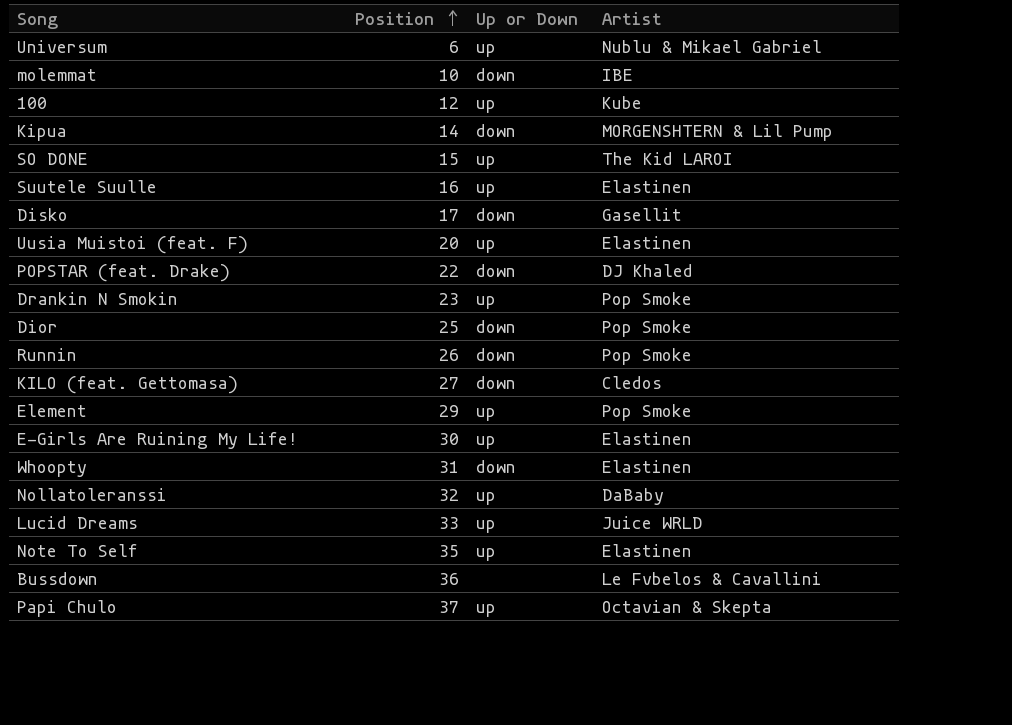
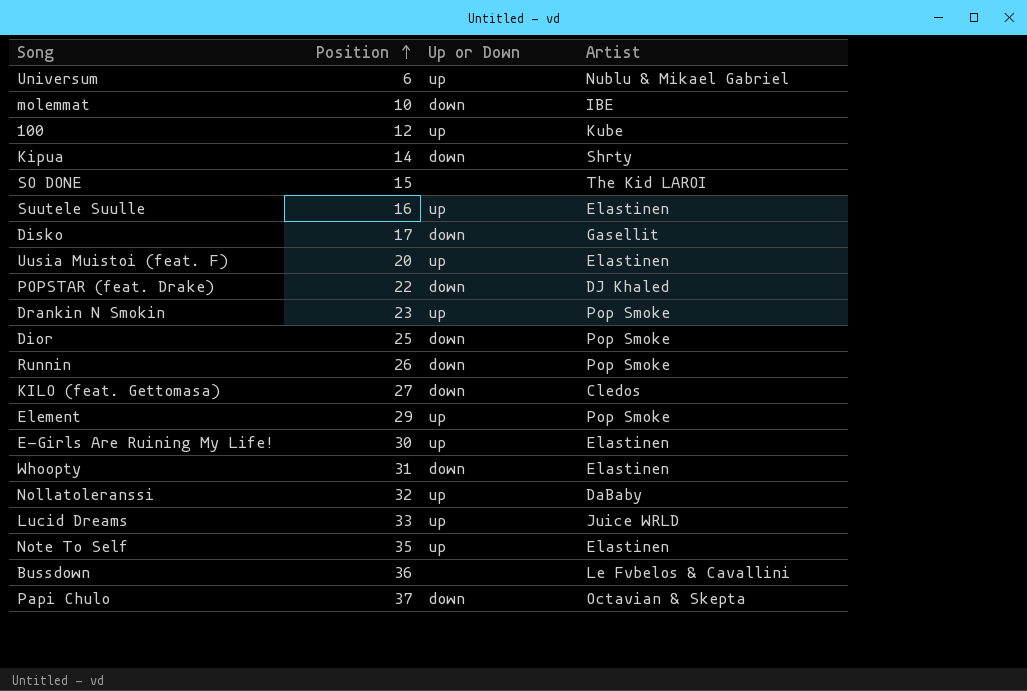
Kipua | Artist: MORGENSHTERN & Lil Pump -> Shrty
SO DONE | Up or Down: up -> none
Papi Chulo | Up or Down: up -> down

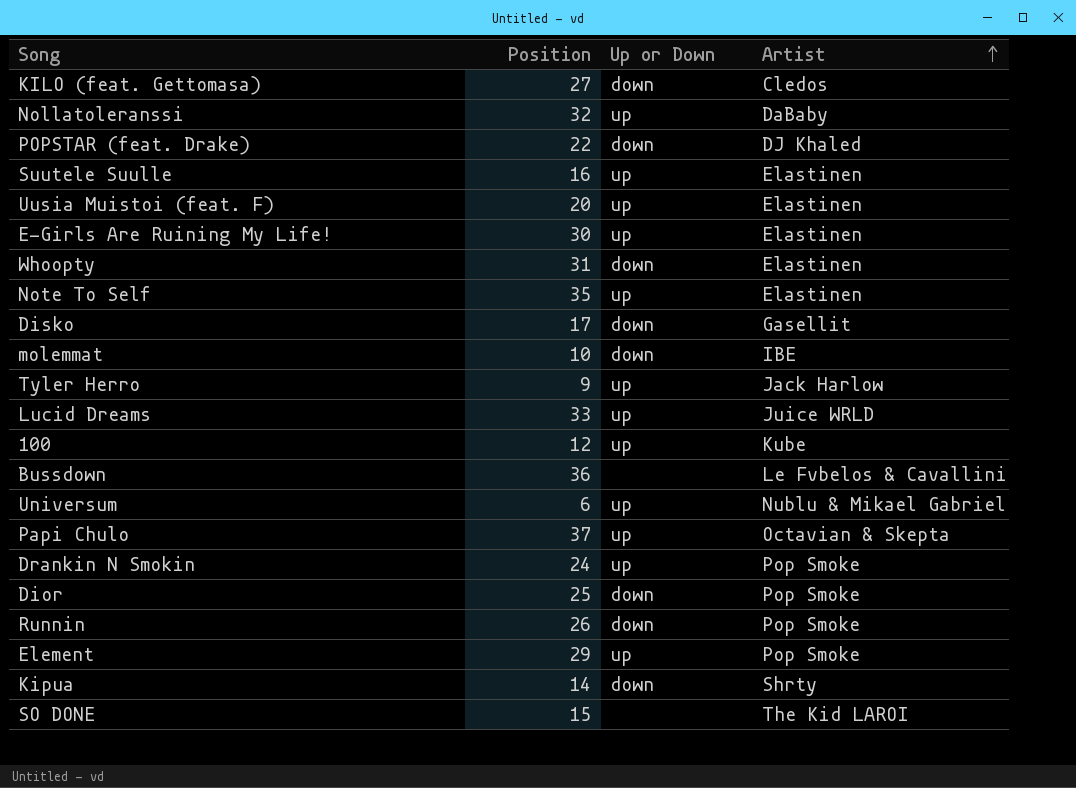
row order: Position ascending -> Artist ascending
row Tyler Herro: none -> 9 | up | Jack Harlow
Papi Chulo | Up or Down: down -> up
Drankin N Smokin | Position: 23 -> 24

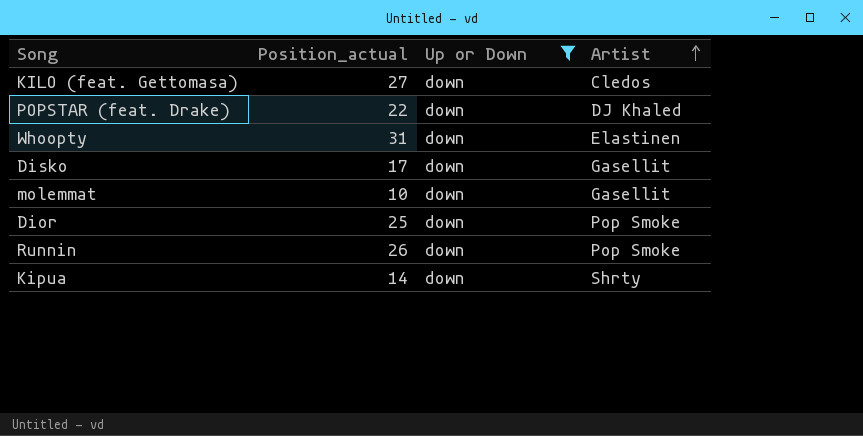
filter: none -> Up or Down = down
column name: Position -> Position_actual
molemmat | Artist: IBE -> Gasellit

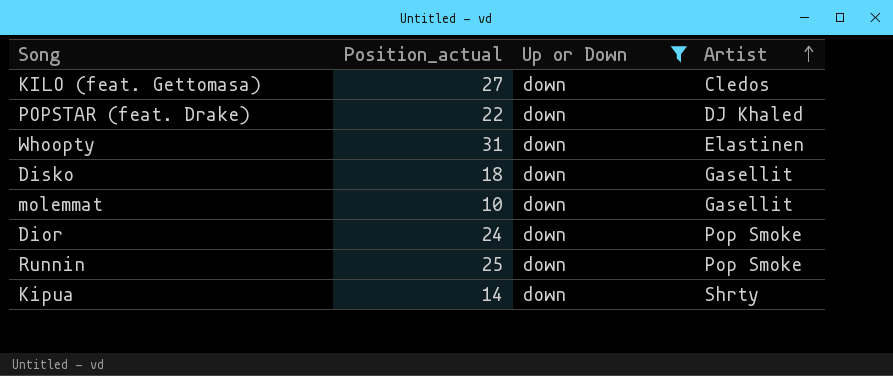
Disko | Position_actual: 17 -> 18
Dior | Position_actual: 25 -> 24
Runnin | Position_actual: 26 -> 25

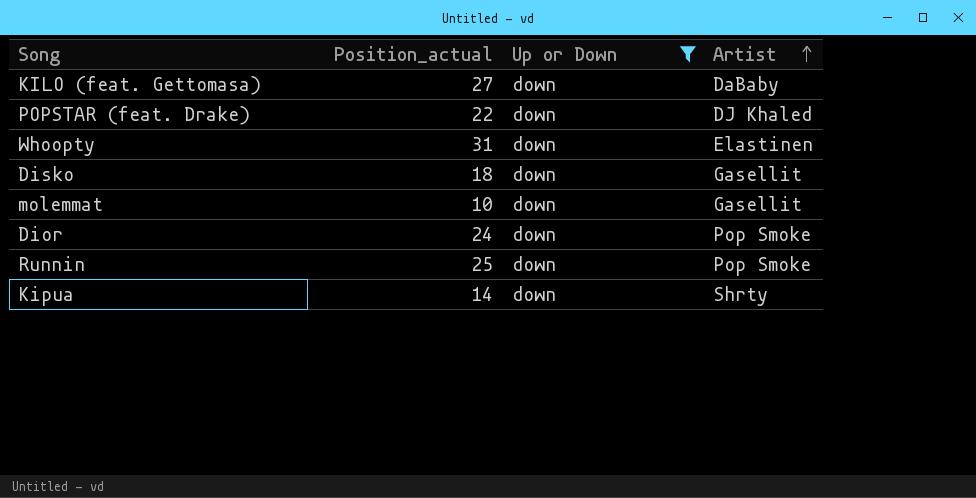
KILO (feat. Gettomasa) | Artist: Cledos -> DaBaby

